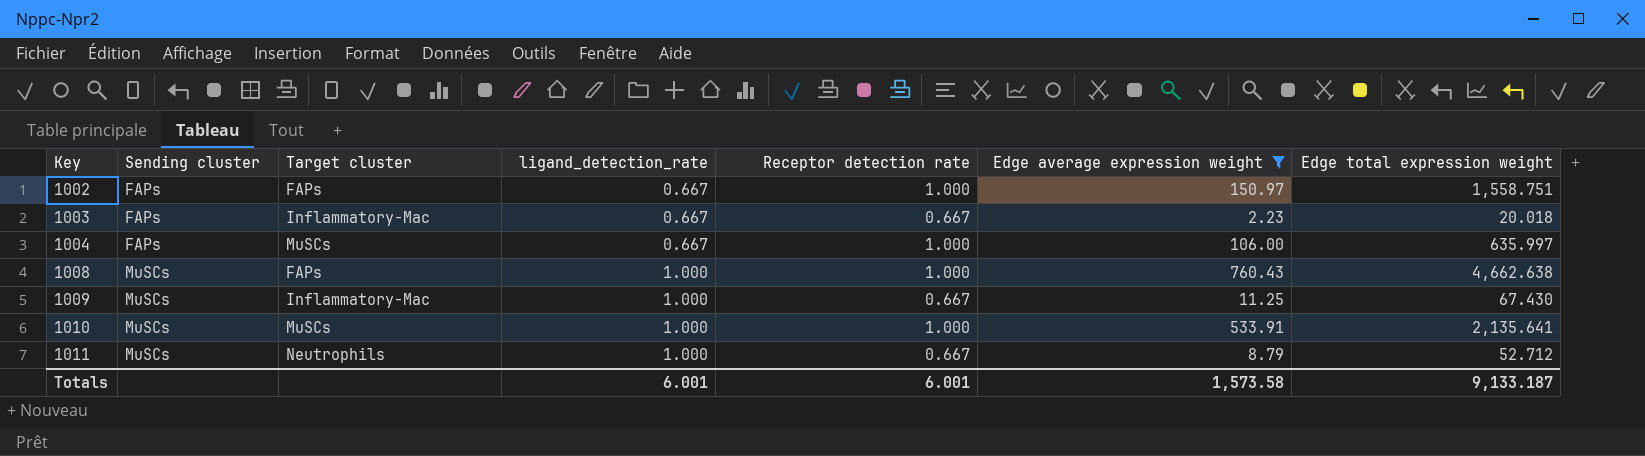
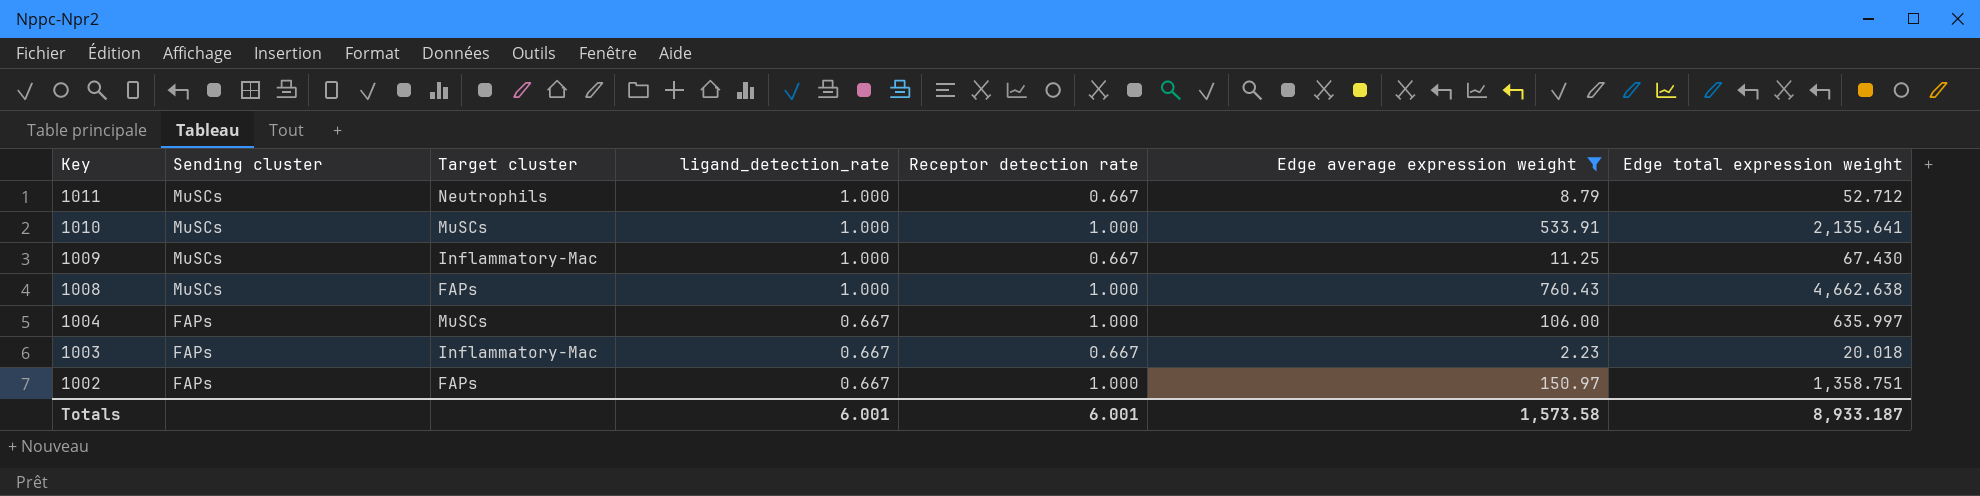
row order: Key ascending -> Key descending
1002 | Edge total expression weight: 1,558.751 -> 1,358.751
Totals | Edge total expression weight: 9,133.187 -> 8,933.187

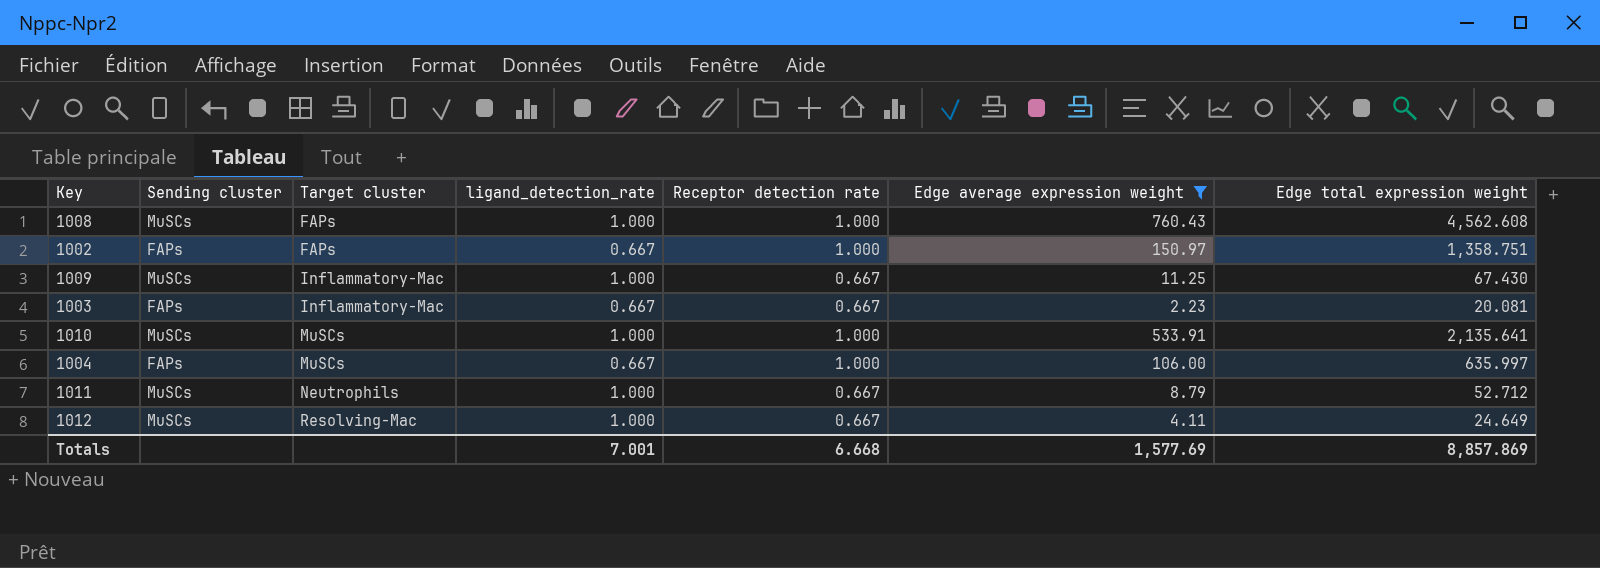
row order: Key descending -> Target cluster ascending
1008 | Edge total expression weight: 4,662.638 -> 4,562.608
1003 | Edge total expression weight: 20.018 -> 20.081
row 1012: none -> MuSCs | Resolving-Mac | 1.000 | 0.667 | 4.11 | 24.649
Totals | ligand_detection_rate: 6.001 -> 7.001
Totals | Receptor detection rate: 6.001 -> 6.668
Totals | Edge average expression weight: 1,573.58 -> 1,577.69
Totals | Edge total expression weight: 8,933.187 -> 8,857.869

